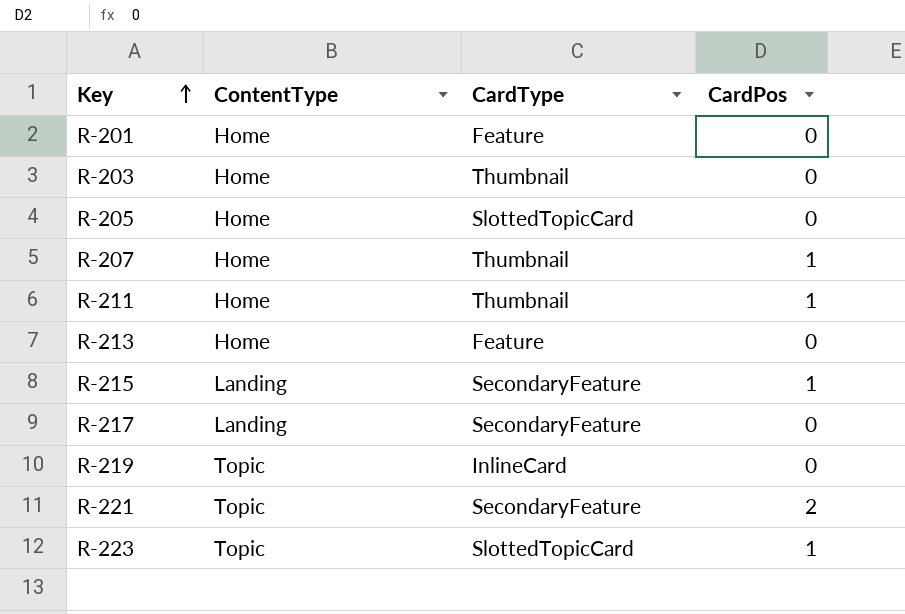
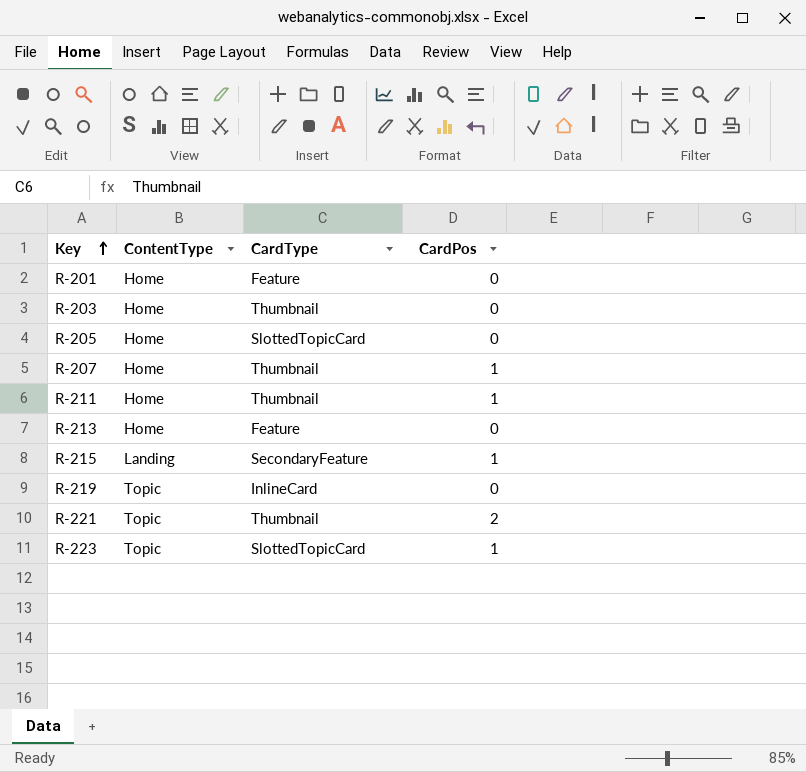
row R-217: Landing | SecondaryFeature | 0 -> none
R-221 | CardType: SecondaryFeature -> Thumbnail

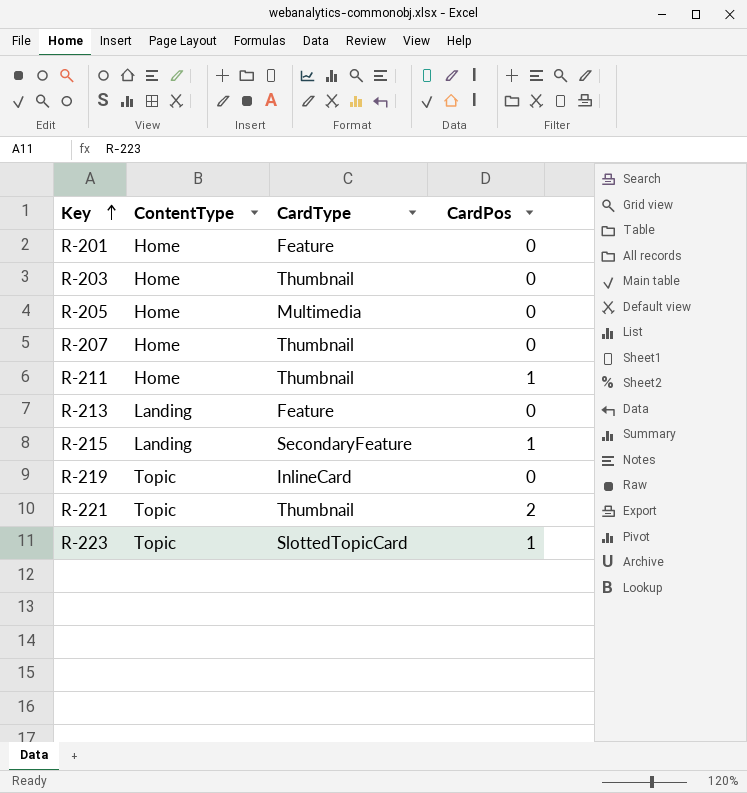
R-205 | CardType: SlottedTopicCard -> Multimedia
R-207 | CardPos: 1 -> 0
R-213 | ContentType: Home -> Landing

